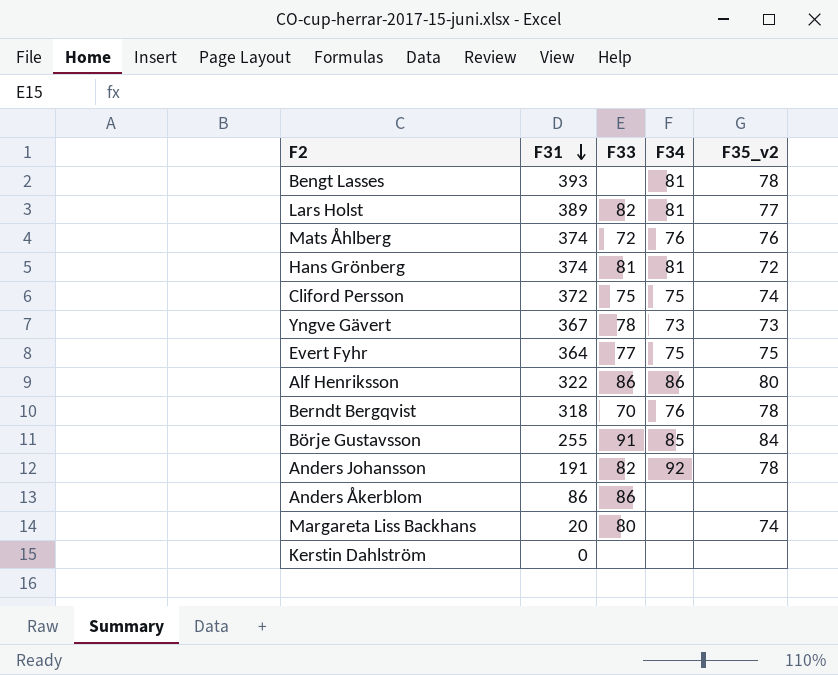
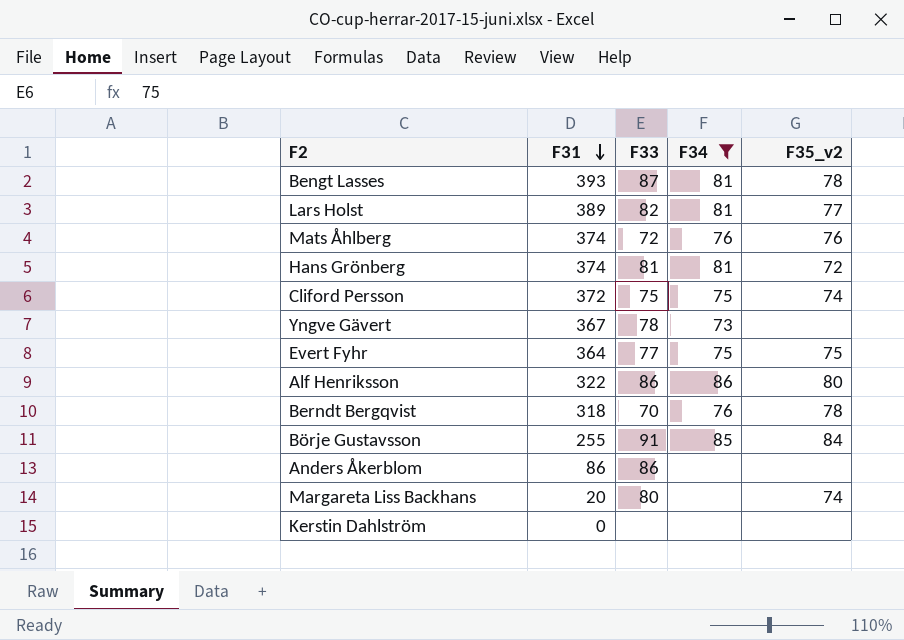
filter: none -> F34 != 92
Bengt Lasses | F33: none -> 87
Yngve Gävert | F35_v2: 73 -> none

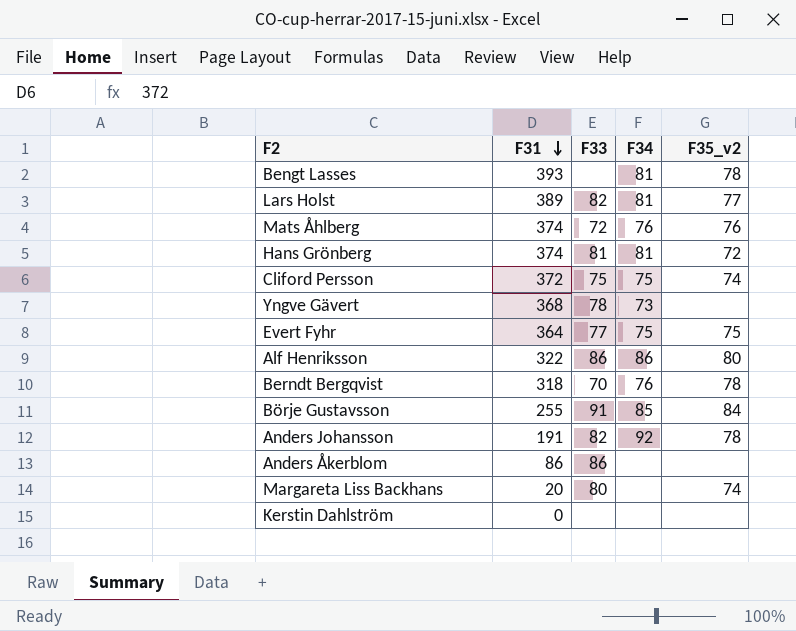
filter: F34 != 92 -> none
Bengt Lasses | F33: 87 -> none
Yngve Gävert | F31: 367 -> 368

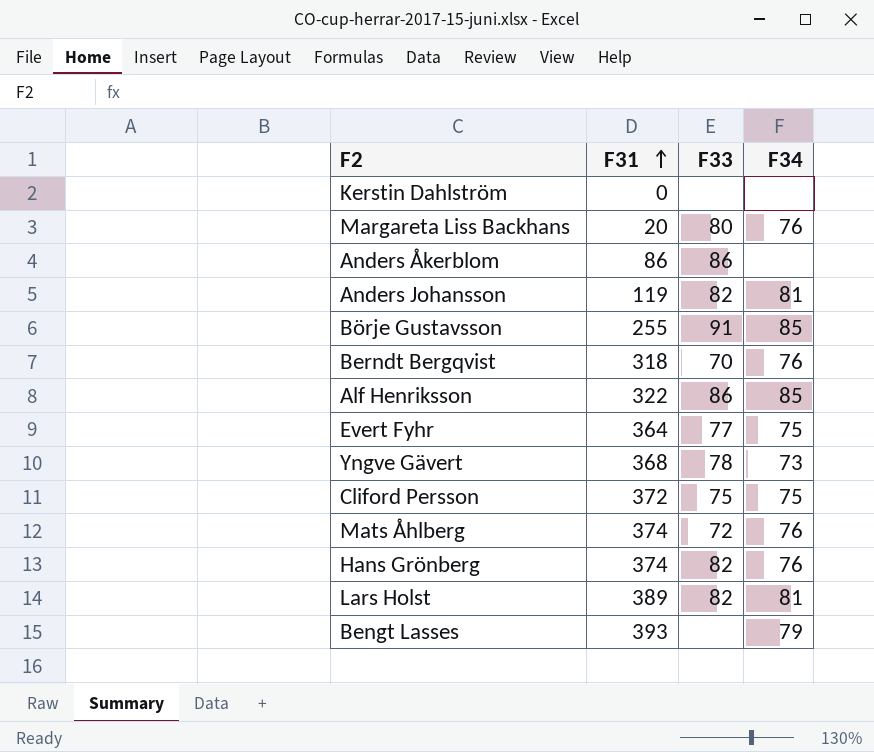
row order: F31 descending -> F31 ascending
column F35_v2 | position: 5 -> none
Margareta Liss Backhans | F34: none -> 76
Anders Johansson | F31: 191 -> 119
Anders Johansson | F34: 92 -> 81
Alf Henriksson | F34: 86 -> 85
Hans Grönberg | F33: 81 -> 82
Hans Grönberg | F34: 81 -> 76
Bengt Lasses | F34: 81 -> 79

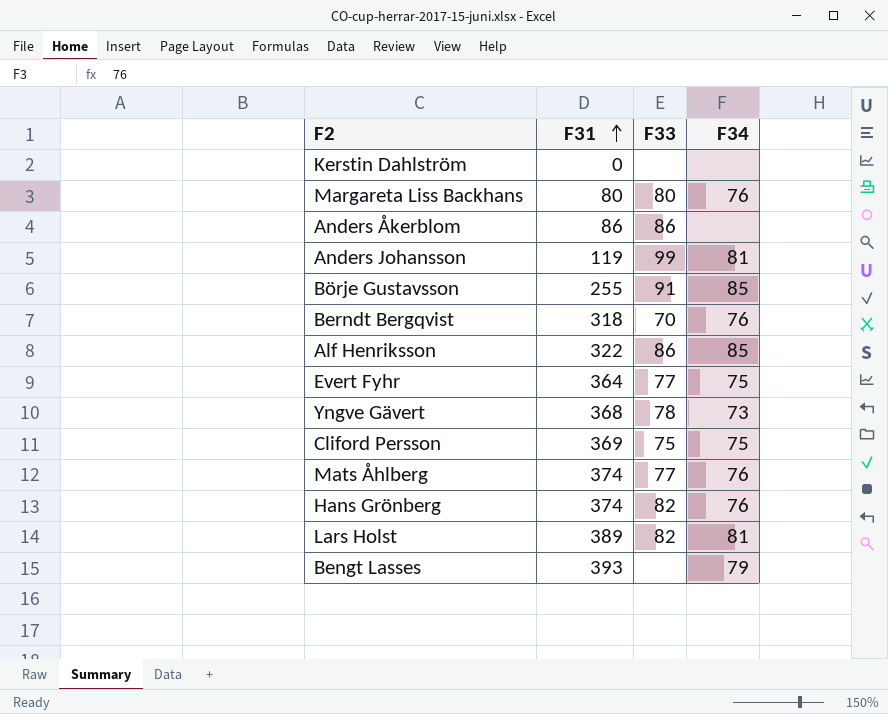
Margareta Liss Backhans | F31: 20 -> 80
Anders Johansson | F33: 82 -> 99
Cliford Persson | F31: 372 -> 369
Mats Åhlberg | F33: 72 -> 77

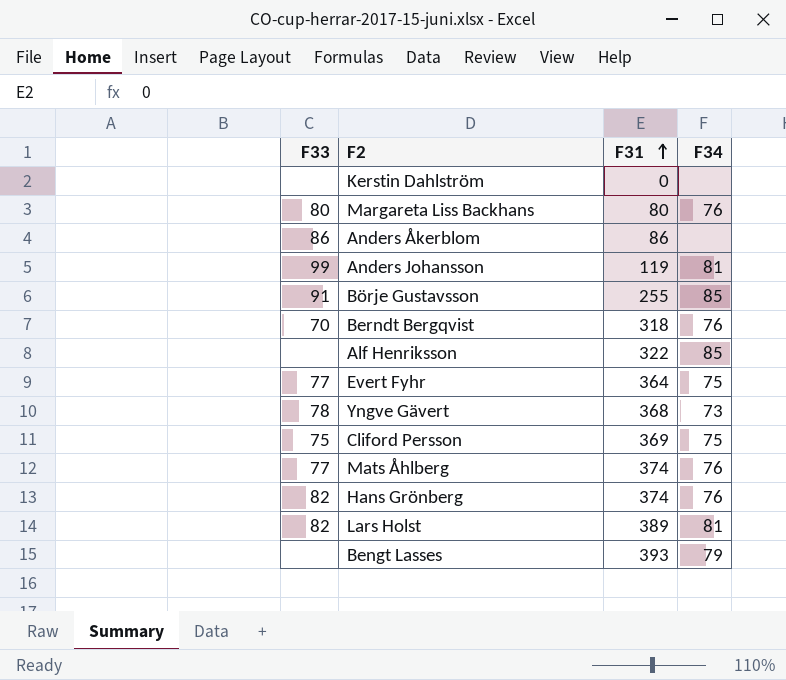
column F33 | position: 3 -> 1
Alf Henriksson | F33: 86 -> none

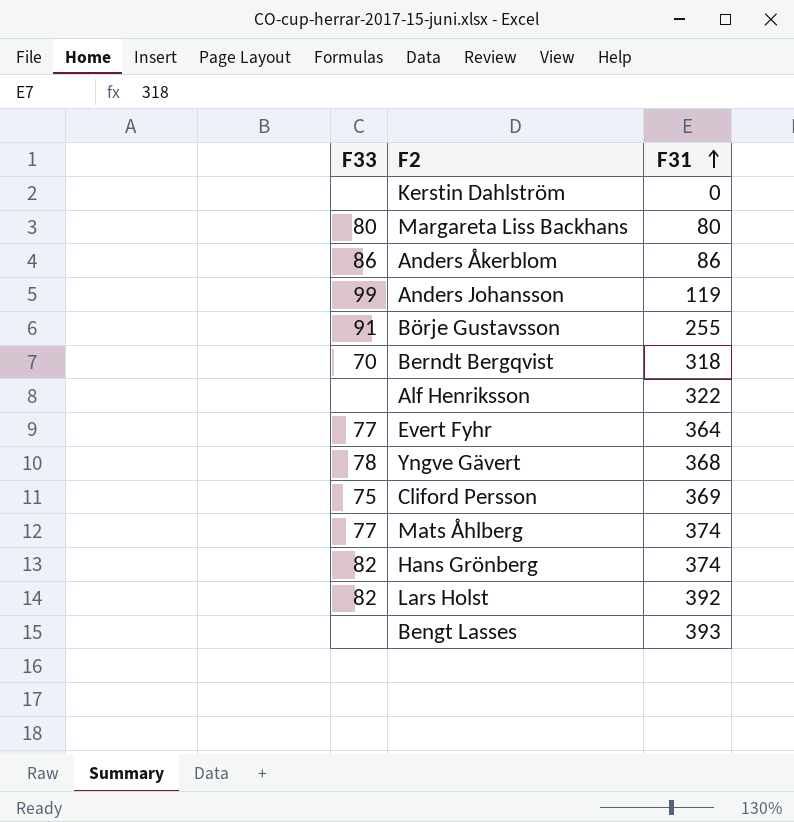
column F34 | position: 4 -> none
Lars Holst | F31: 389 -> 392

